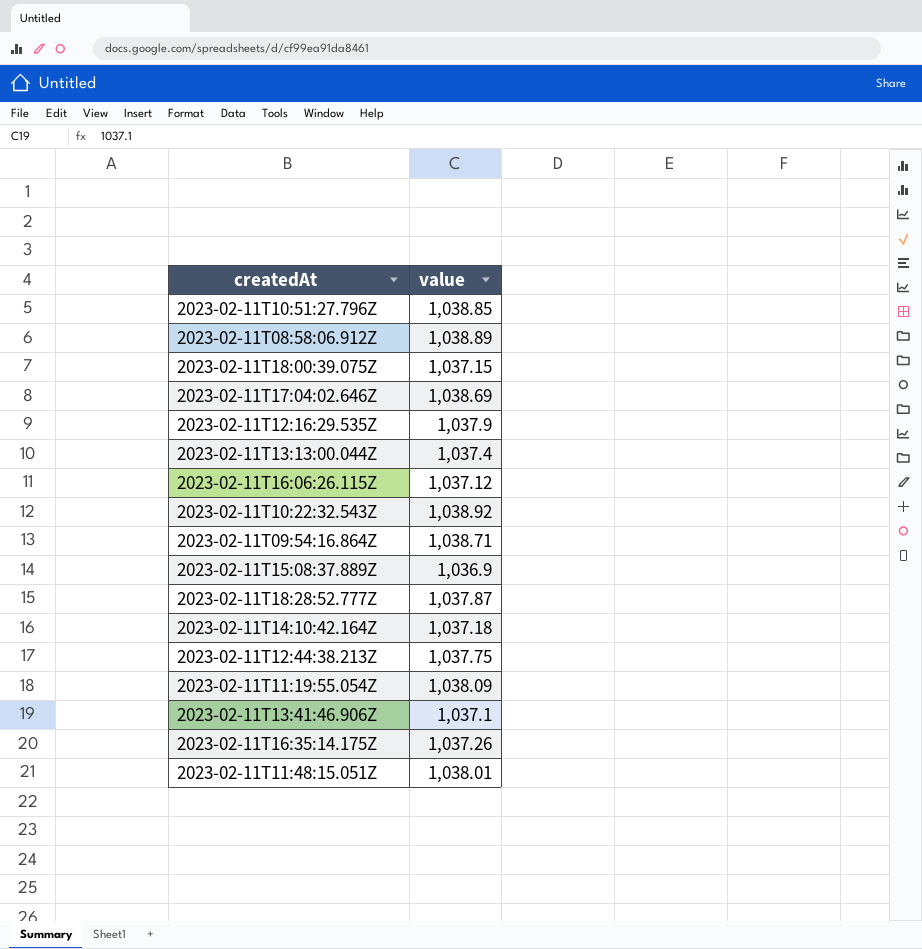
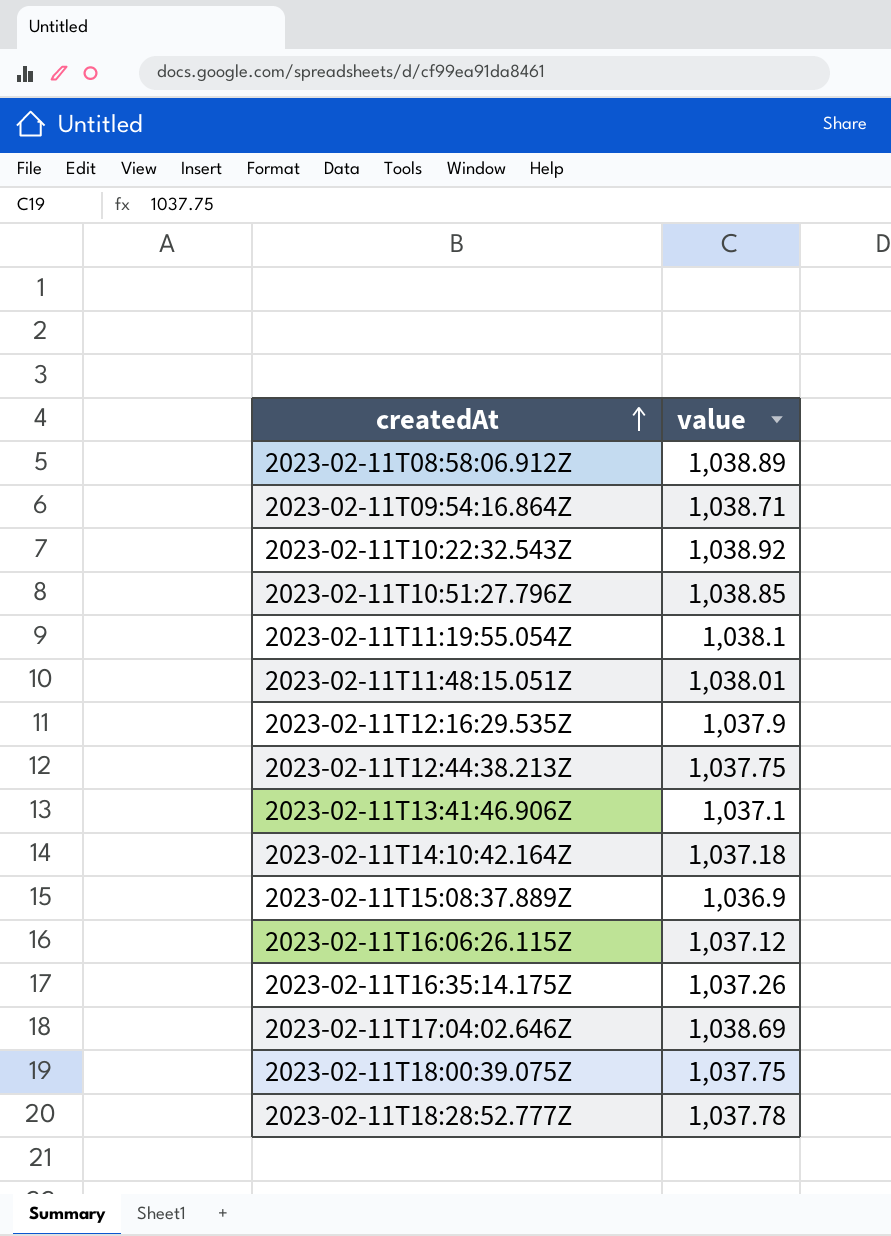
row order: none -> createdAt ascending
row 2023-02-11T13:13:00.044Z: 1,037.4 -> none
2023-02-11T11:19:55.054Z | value: 1,038.09 -> 1,038.1
2023-02-11T18:00:39.075Z | value: 1,037.15 -> 1,037.75
2023-02-11T18:28:52.777Z | value: 1,037.87 -> 1,037.78

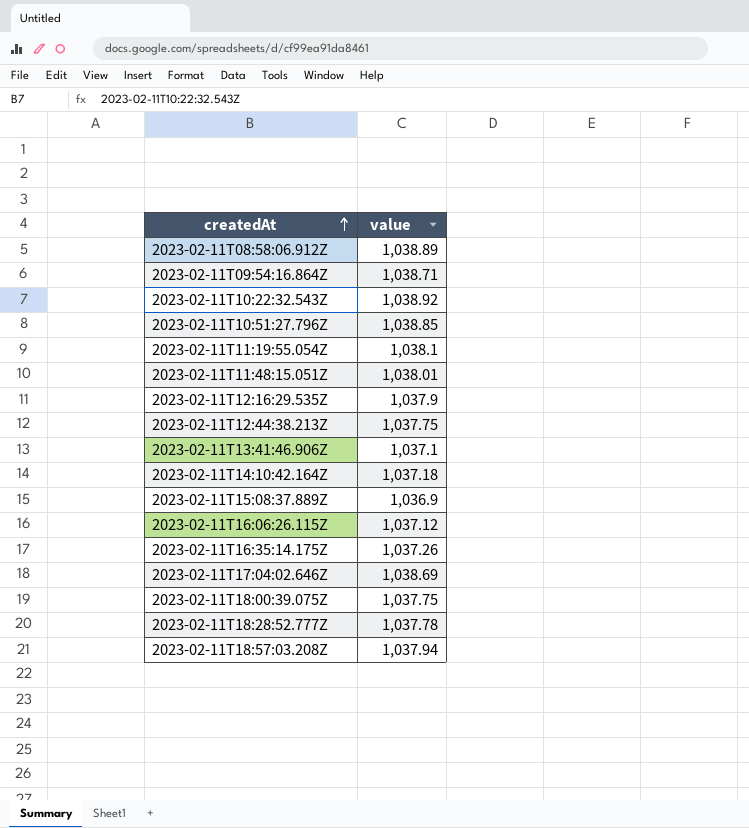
row 2023-02-11T18:57:03.208Z: none -> 1,037.94

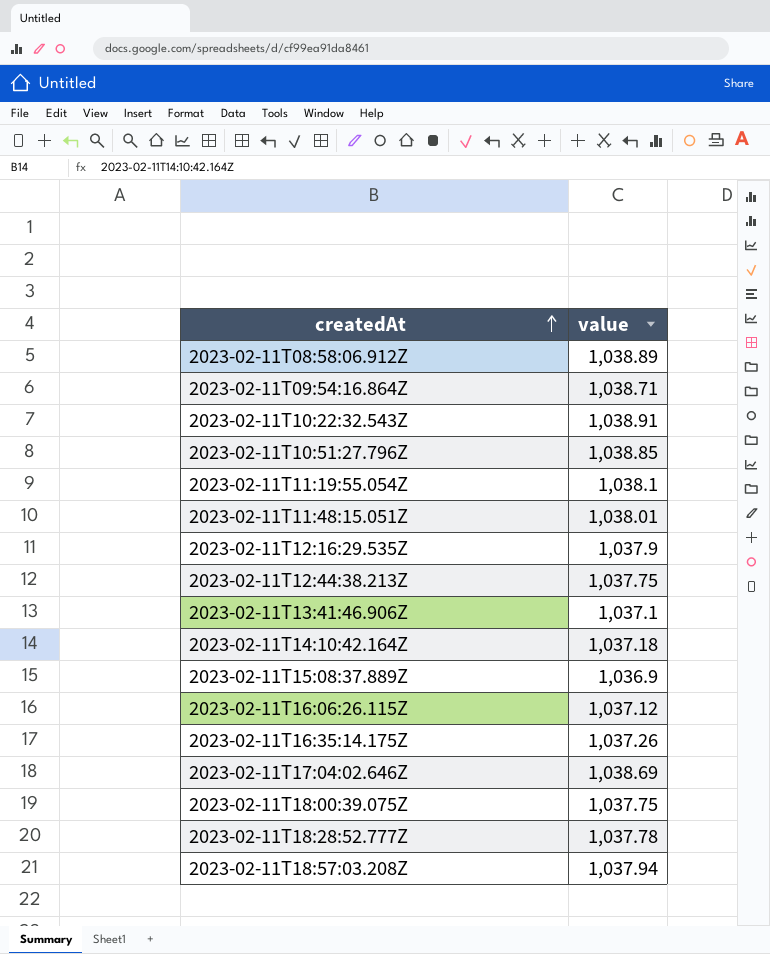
2023-02-11T10:22:32.543Z | value: 1,038.92 -> 1,038.91

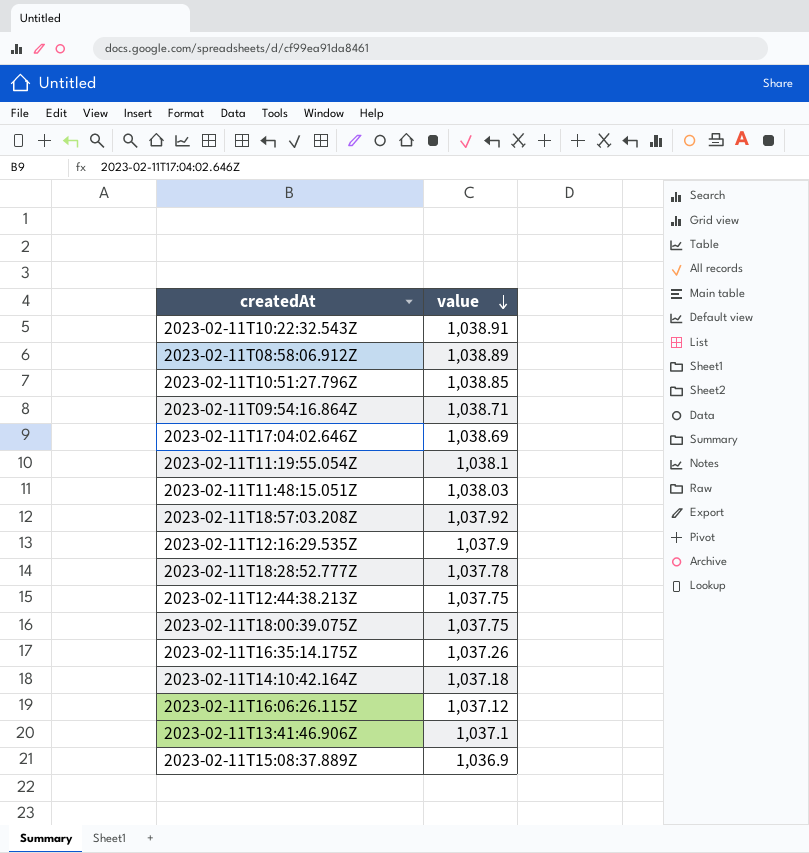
row order: createdAt ascending -> value descending
2023-02-11T11:48:15.051Z | value: 1,038.01 -> 1,038.03
2023-02-11T18:57:03.208Z | value: 1,037.94 -> 1,037.92

